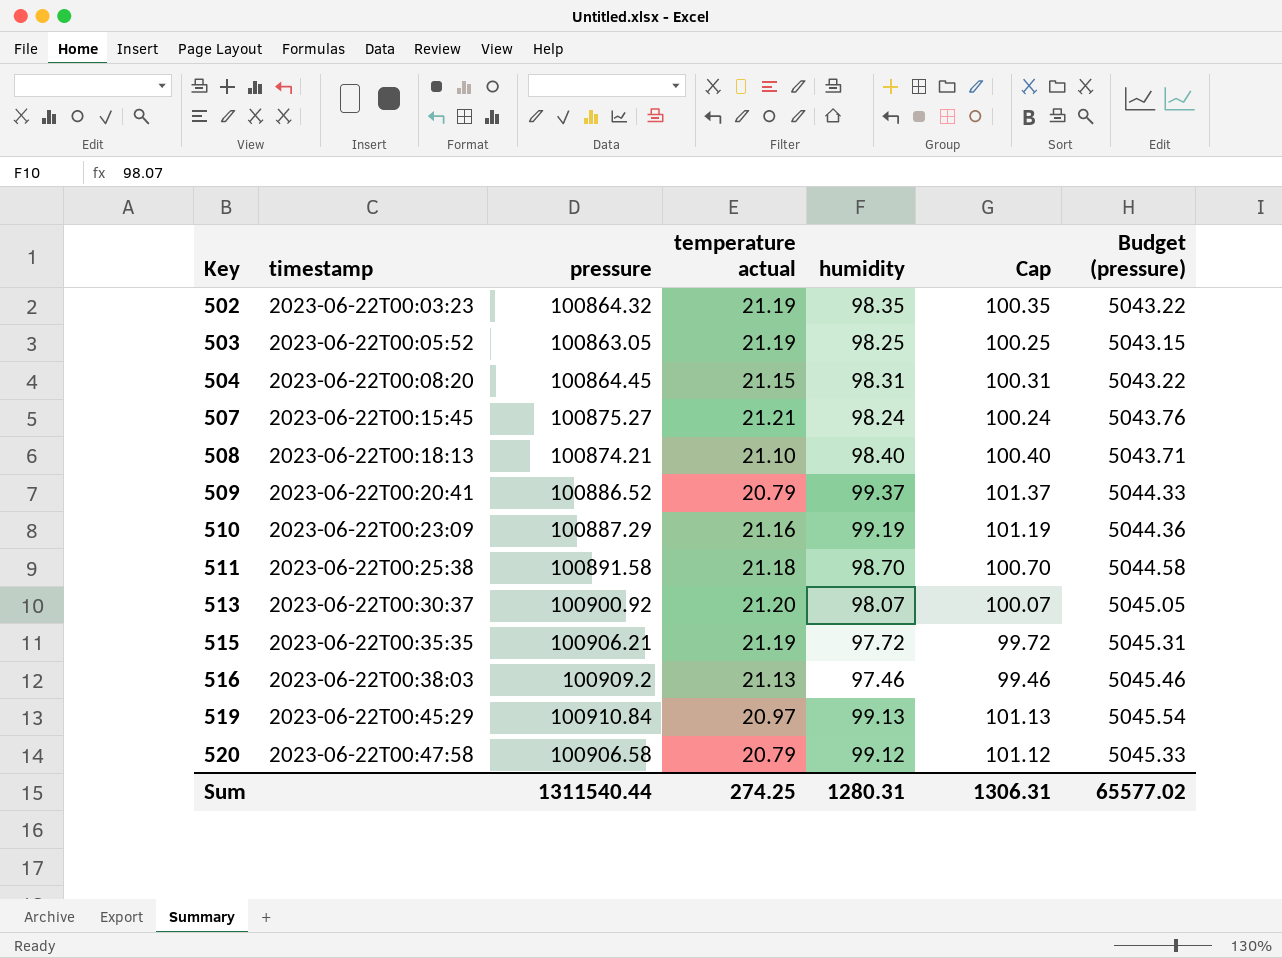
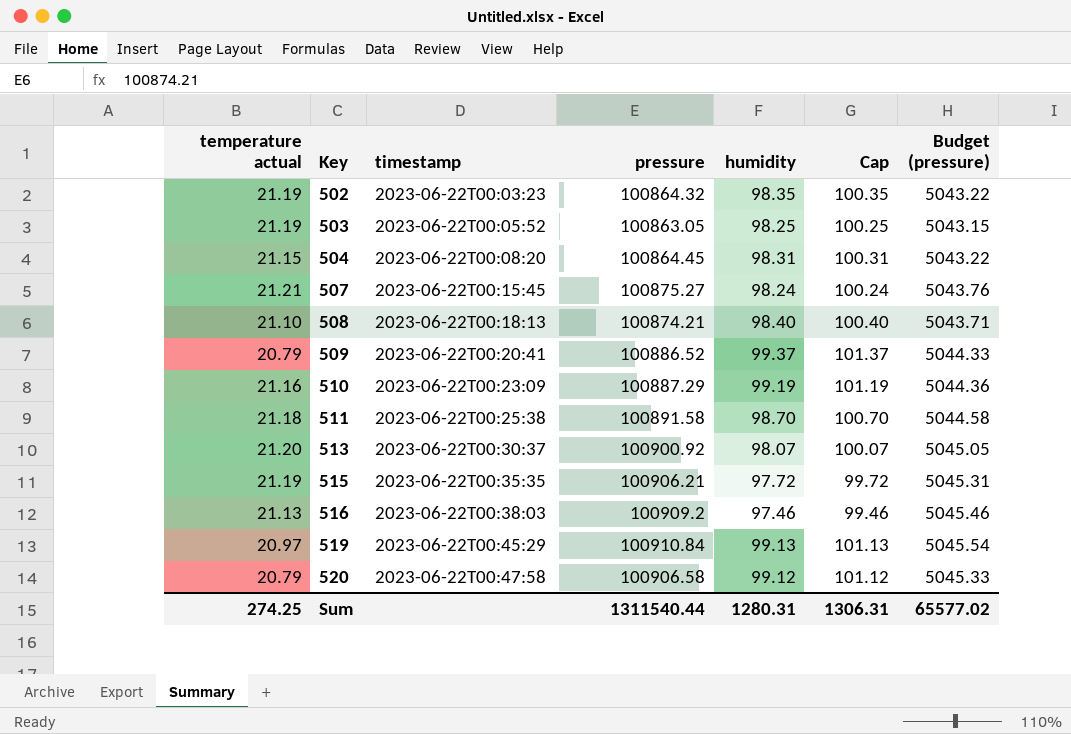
column temperature actual | position: 4 -> 1

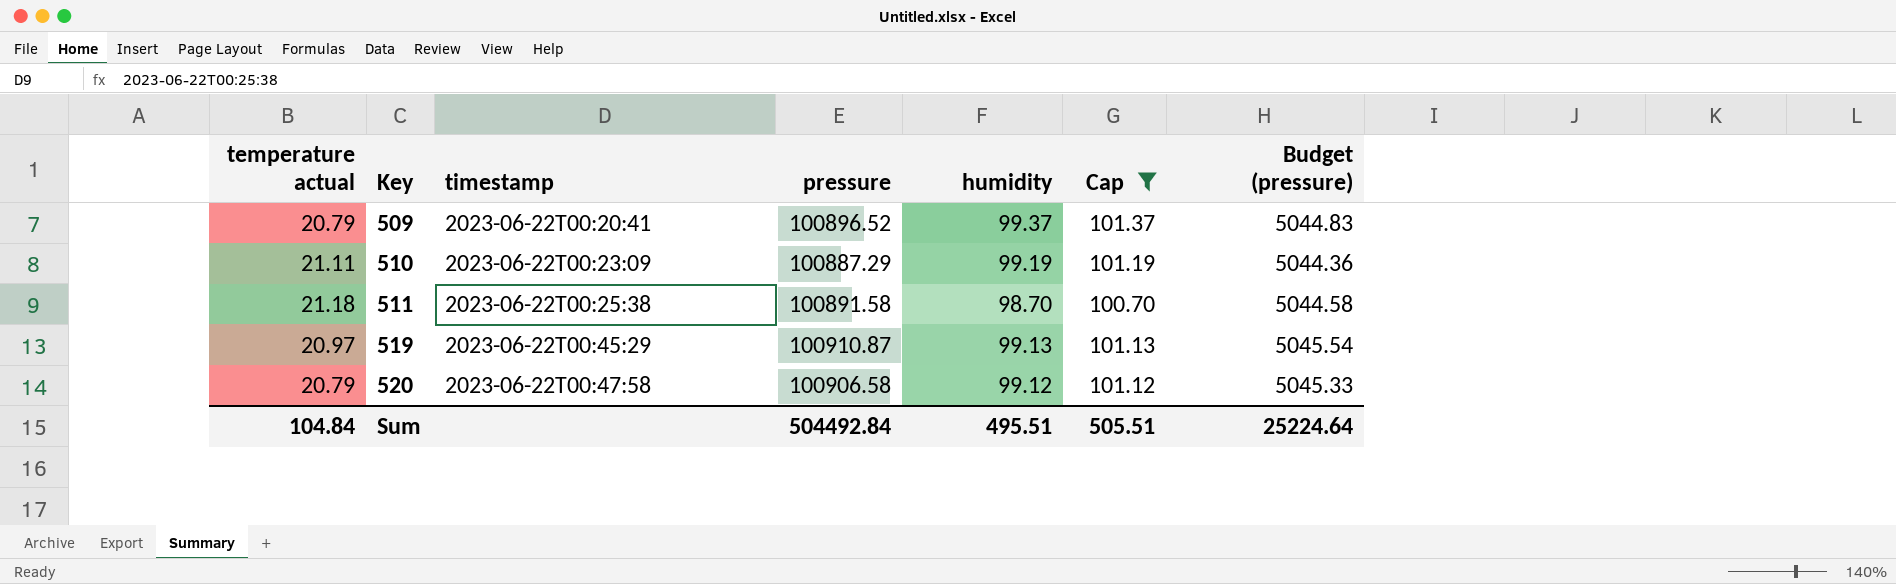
filter: none -> Cap >= 100.70
509 | pressure: 100886.52 -> 100896.52
509 | Budget (pressure): 5044.33 -> 5044.83
510 | temperature actual: 21.16 -> 21.11
519 | pressure: 100910.84 -> 100910.87
Sum | temperature actual: 274.25 -> 104.84
Sum | pressure: 1311540.44 -> 504492.84
Sum | humidity: 1280.31 -> 495.51
Sum | Cap: 1306.31 -> 505.51
Sum | Budget (pressure): 65577.02 -> 25224.64

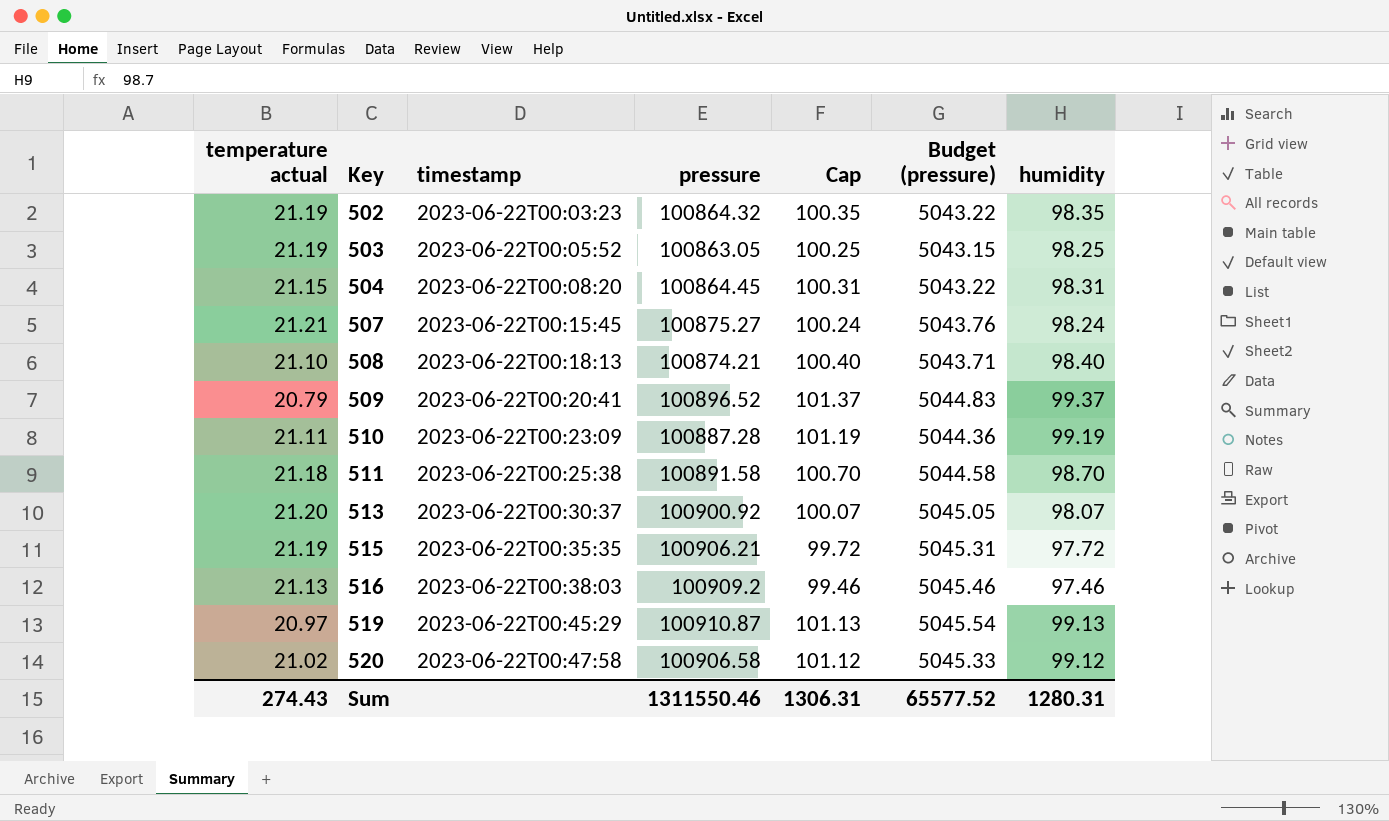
filter: Cap >= 100.70 -> none
column humidity | position: 5 -> 7
510 | pressure: 100887.29 -> 100887.28
520 | temperature actual: 20.79 -> 21.02
Sum | temperature actual: 104.84 -> 274.43
Sum | pressure: 504492.84 -> 1311550.46
Sum | Cap: 505.51 -> 1306.31
Sum | Budget (pressure): 25224.64 -> 65577.52
Sum | humidity: 495.51 -> 1280.31

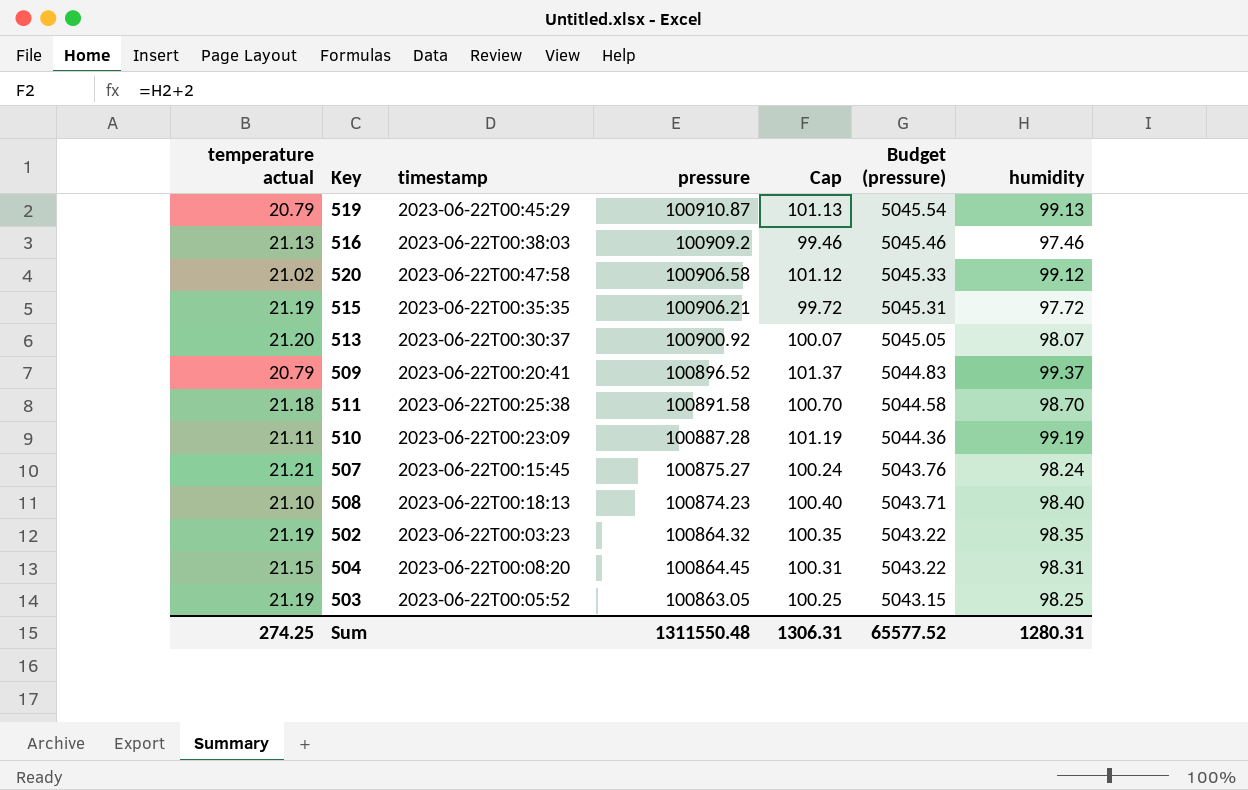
row order: Key ascending -> Budget (pressure) descending
519 | temperature actual: 20.97 -> 20.79
508 | pressure: 100874.21 -> 100874.23
Sum | temperature actual: 274.43 -> 274.25
Sum | pressure: 1311550.46 -> 1311550.48

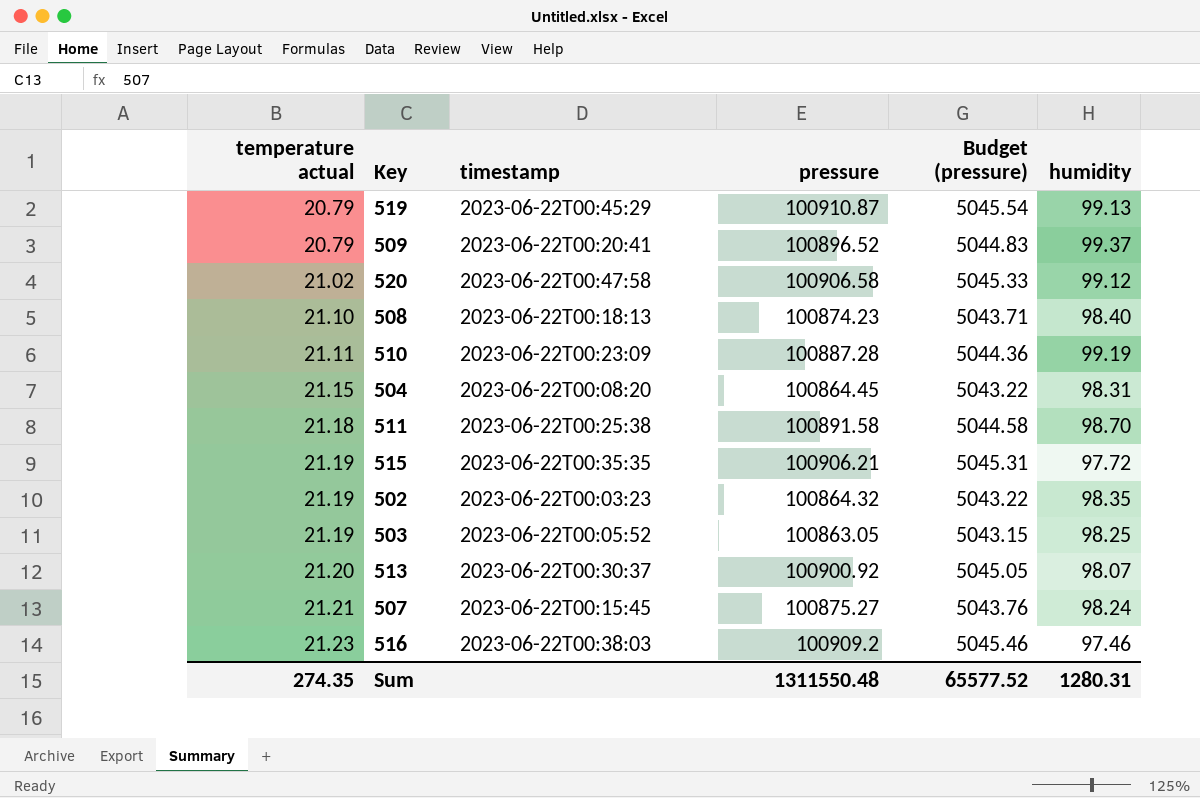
row order: Budget (pressure) descending -> temperature actual ascending
column Cap | formula: [humidity] + 2 -> none
516 | temperature actual: 21.13 -> 21.23
Sum | temperature actual: 274.25 -> 274.35

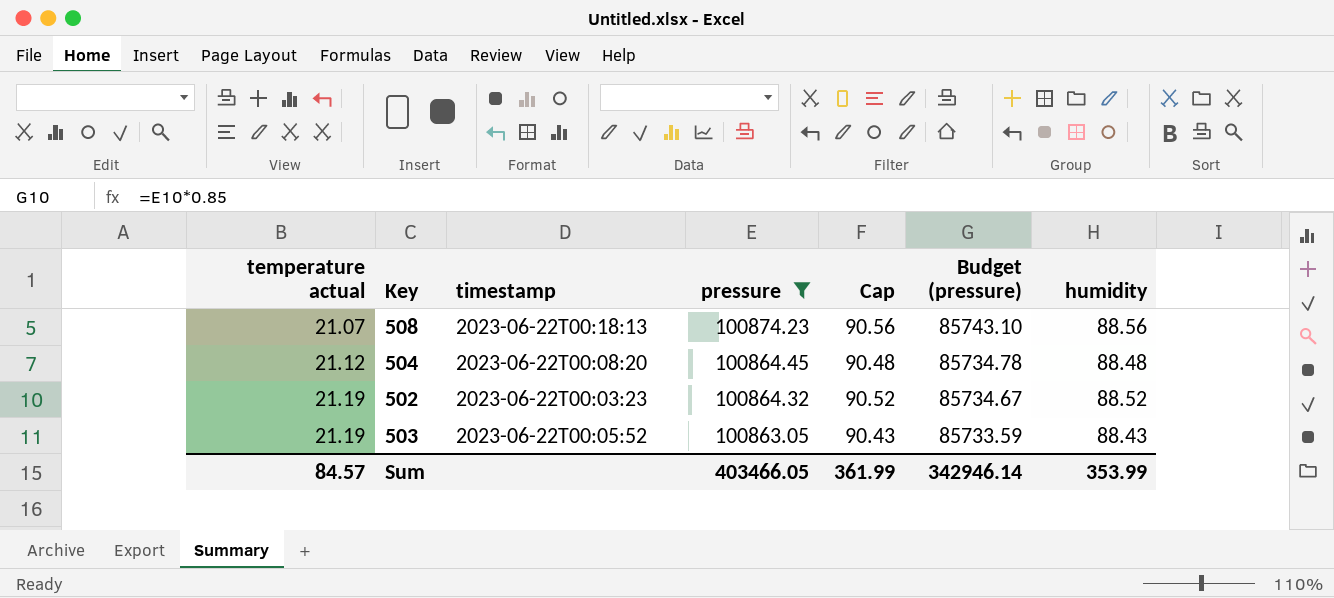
filter: none -> pressure <= 100874.23
column Cap | formula: none -> [humidity] + 2
column Budget (pressure) | formula: [pressure] * 0.05 -> [pressure] * 0.85
508 | temperature actual: 21.10 -> 21.07
508 | humidity: 98.40 -> 88.56
504 | temperature actual: 21.15 -> 21.12
504 | humidity: 98.31 -> 88.48
502 | humidity: 98.35 -> 88.52
503 | humidity: 98.25 -> 88.43
Sum | temperature actual: 274.35 -> 84.57
Sum | pressure: 1311550.48 -> 403466.05
Sum | Budget (pressure): 65577.52 -> 342946.14
Sum | humidity: 1280.31 -> 353.99

